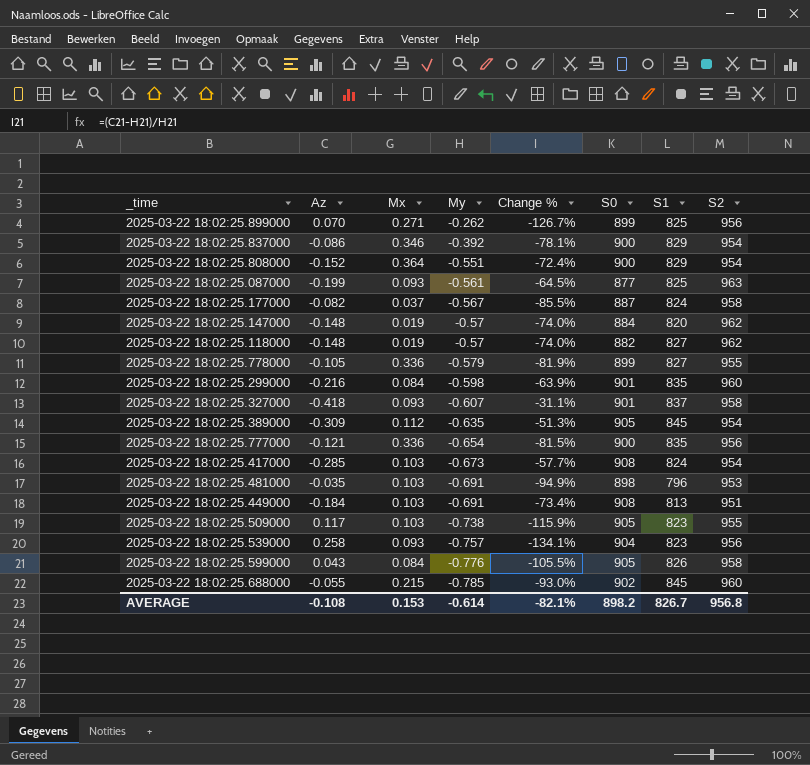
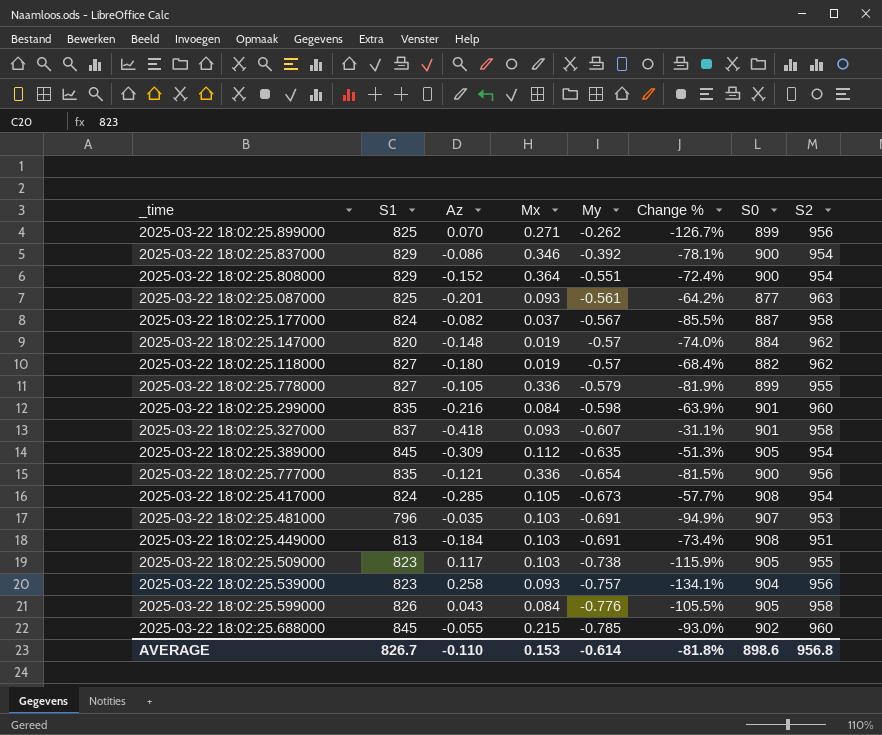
column S1 | position: 7 -> 2
2025-03-22 18:02:25.087000 | Az: -0.199 -> -0.201
2025-03-22 18:02:25.087000 | Change %: -64.5% -> -64.2%
2025-03-22 18:02:25.118000 | Az: -0.148 -> -0.180
2025-03-22 18:02:25.118000 | Change %: -74.0% -> -68.4%
2025-03-22 18:02:25.417000 | Mx: 0.103 -> 0.105
2025-03-22 18:02:25.481000 | S0: 898 -> 907
AVERAGE | Az: -0.108 -> -0.110
AVERAGE | Change %: -82.1% -> -81.8%
AVERAGE | S0: 898.2 -> 898.6

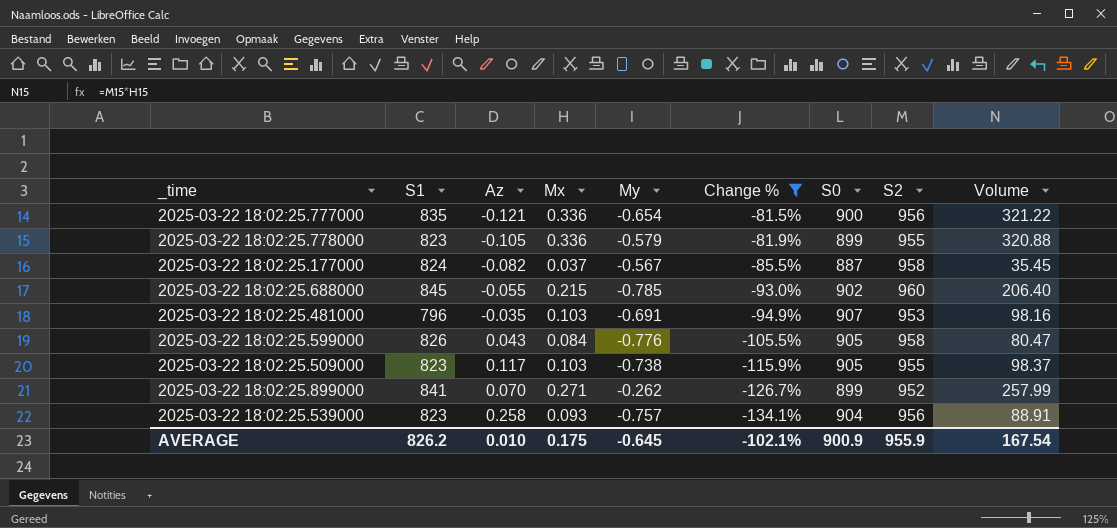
filter: none -> Change % <= -81.5%
row order: My descending -> Change % descending
column Volume | formula: none -> [Mx] * [S2]
2025-03-22 18:02:25.778000 | S1: 827 -> 823
2025-03-22 18:02:25.899000 | S1: 825 -> 841
2025-03-22 18:02:25.899000 | S2: 956 -> 952
AVERAGE | S1: 826.7 -> 826.2
AVERAGE | Az: -0.110 -> 0.010
AVERAGE | Mx: 0.153 -> 0.175
AVERAGE | My: -0.614 -> -0.645
AVERAGE | Change %: -81.8% -> -102.1%
AVERAGE | S0: 898.6 -> 900.9
AVERAGE | S2: 956.8 -> 955.9

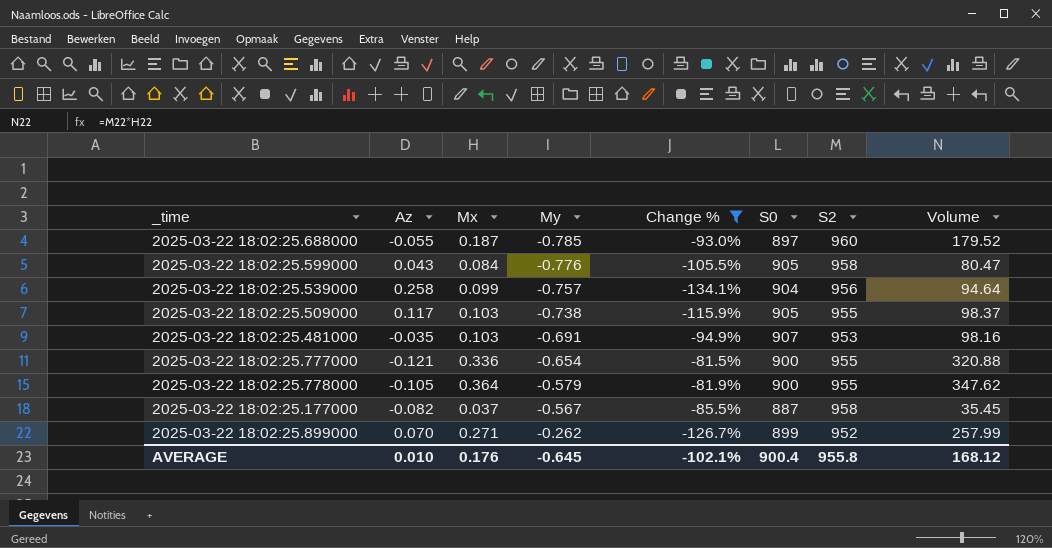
row order: Change % descending -> My ascending
column S1 | position: 2 -> none
2025-03-22 18:02:25.688000 | Mx: 0.215 -> 0.187
2025-03-22 18:02:25.688000 | S0: 902 -> 897
2025-03-22 18:02:25.688000 | Volume: 206.40 -> 179.52
2025-03-22 18:02:25.539000 | Mx: 0.093 -> 0.099
2025-03-22 18:02:25.539000 | Volume: 88.91 -> 94.64
2025-03-22 18:02:25.777000 | S2: 956 -> 955
2025-03-22 18:02:25.777000 | Volume: 321.22 -> 320.88
2025-03-22 18:02:25.778000 | Mx: 0.336 -> 0.364
2025-03-22 18:02:25.778000 | S0: 899 -> 900
2025-03-22 18:02:25.778000 | Volume: 320.88 -> 347.62
AVERAGE | Mx: 0.175 -> 0.176
AVERAGE | S0: 900.9 -> 900.4
AVERAGE | S2: 955.9 -> 955.8
AVERAGE | Volume: 167.54 -> 168.12

